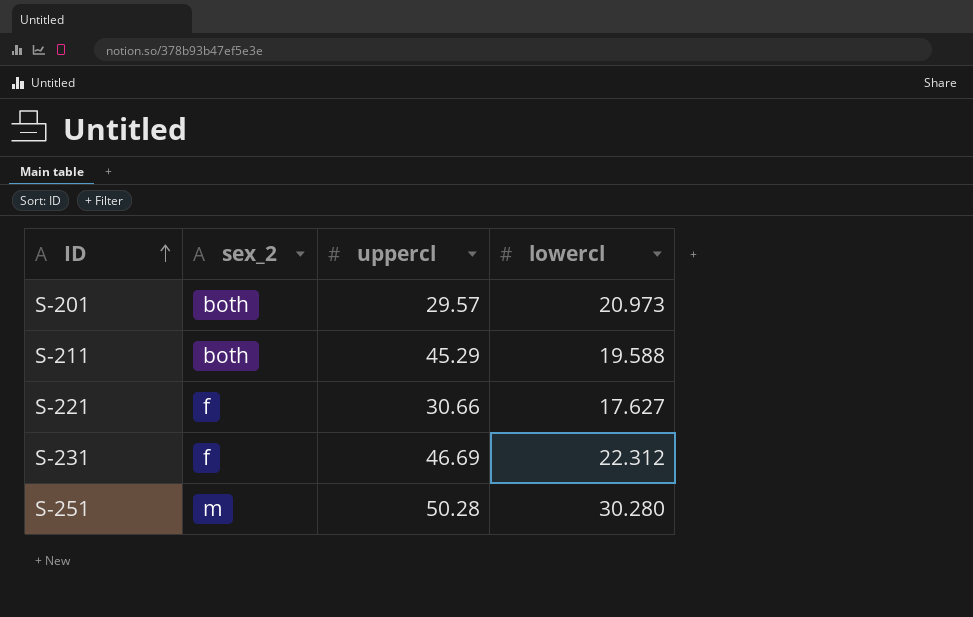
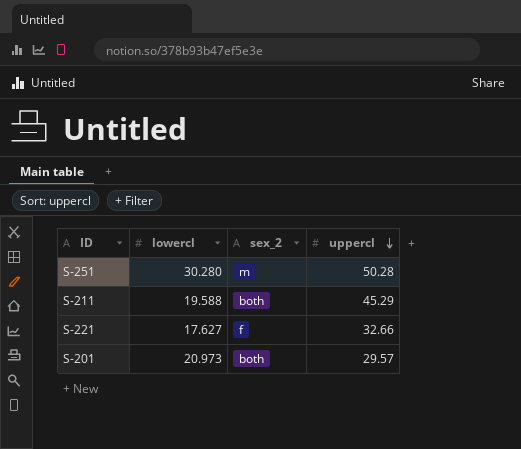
row order: ID ascending -> uppercl descending
column lowercl | position: 4 -> 2
row S-231: f | 46.69 | 22.312 -> none
S-221 | uppercl: 30.66 -> 32.66

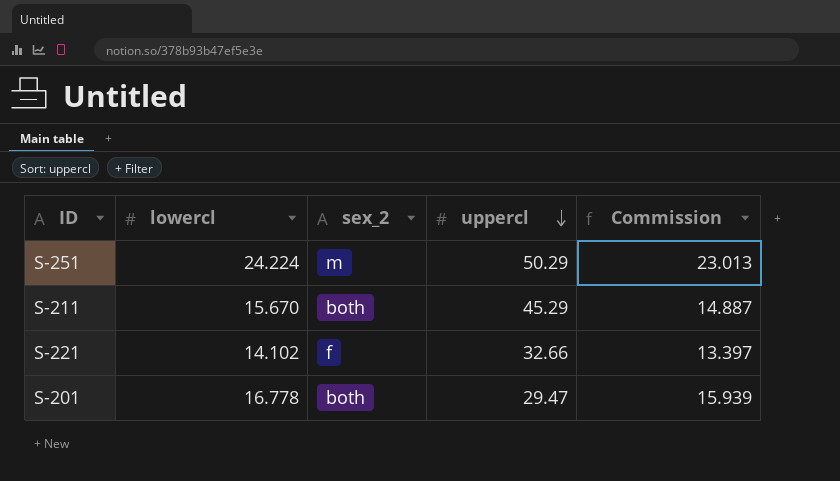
column Commission | formula: none -> [lowercl] * 0.95
S-251 | lowercl: 30.280 -> 24.224
S-251 | uppercl: 50.28 -> 50.29
S-211 | lowercl: 19.588 -> 15.670
S-221 | lowercl: 17.627 -> 14.102
S-201 | lowercl: 20.973 -> 16.778
S-201 | uppercl: 29.57 -> 29.47

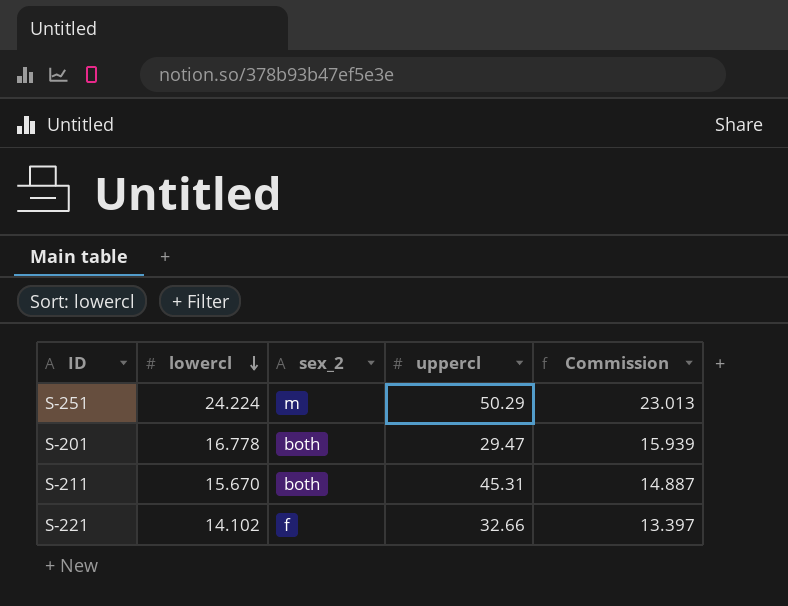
row order: uppercl descending -> lowercl descending
S-211 | uppercl: 45.29 -> 45.31

